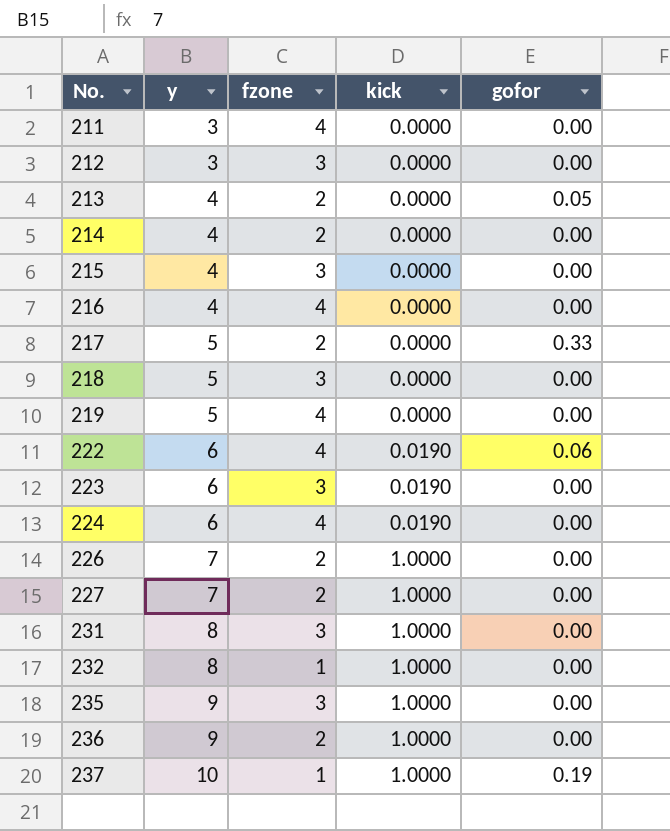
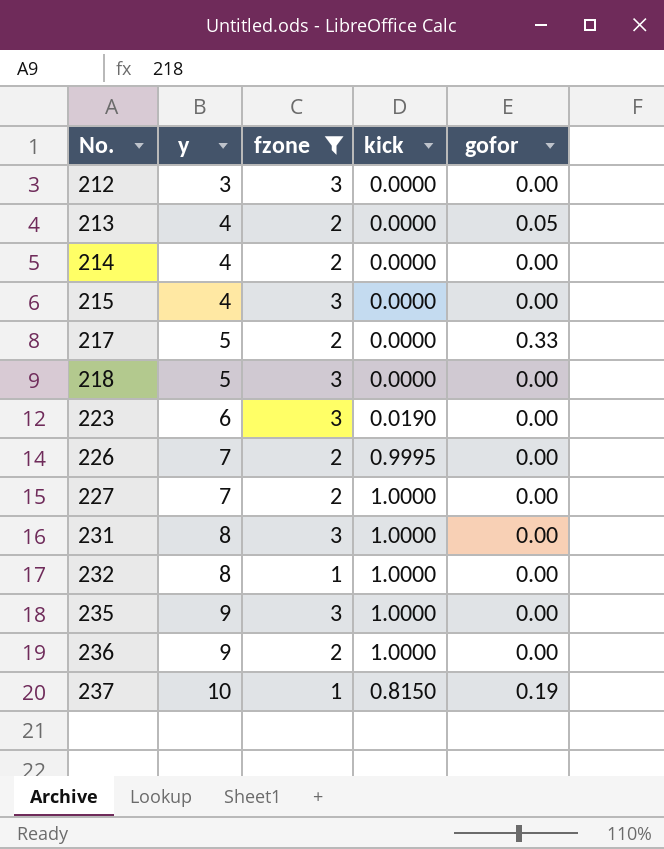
filter: none -> fzone != 4
226 | kick: 1.0000 -> 0.9995
237 | kick: 1.0000 -> 0.8150

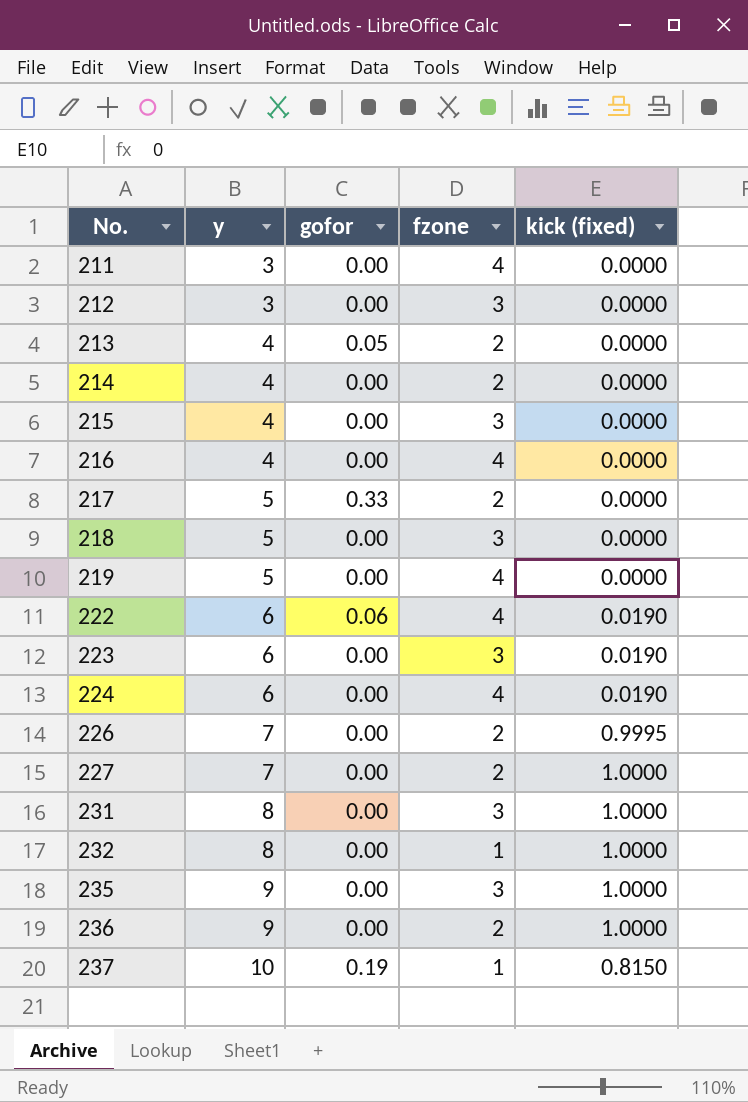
filter: fzone != 4 -> none
column gofor | position: 5 -> 3
column name: kick -> kick (fixed)

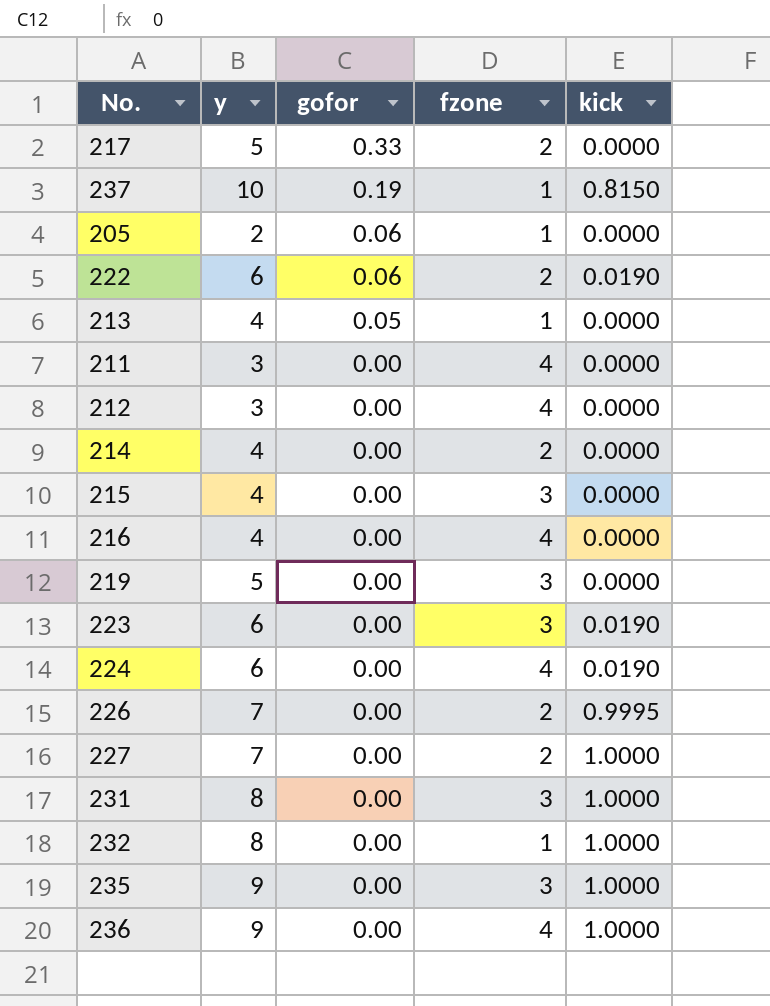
row order: No. ascending -> gofor descending
column name: kick (fixed) -> kick
row 218: 5 | 0.00 | 3 | 0.0000 -> none
row 205: none -> 2 | 0.06 | 1 | 0.0000
222 | fzone: 4 -> 2
213 | fzone: 2 -> 1
212 | fzone: 3 -> 4
219 | fzone: 4 -> 3
236 | fzone: 2 -> 4

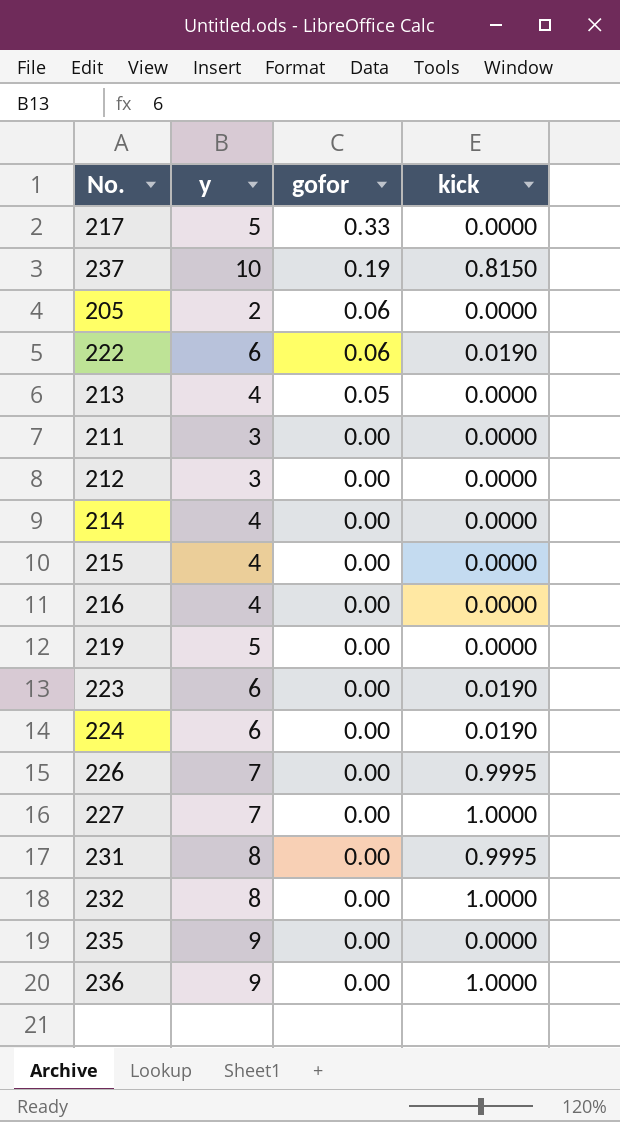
column fzone | position: 4 -> none
231 | kick: 1.0000 -> 0.9995
235 | kick: 1.0000 -> 0.0000

